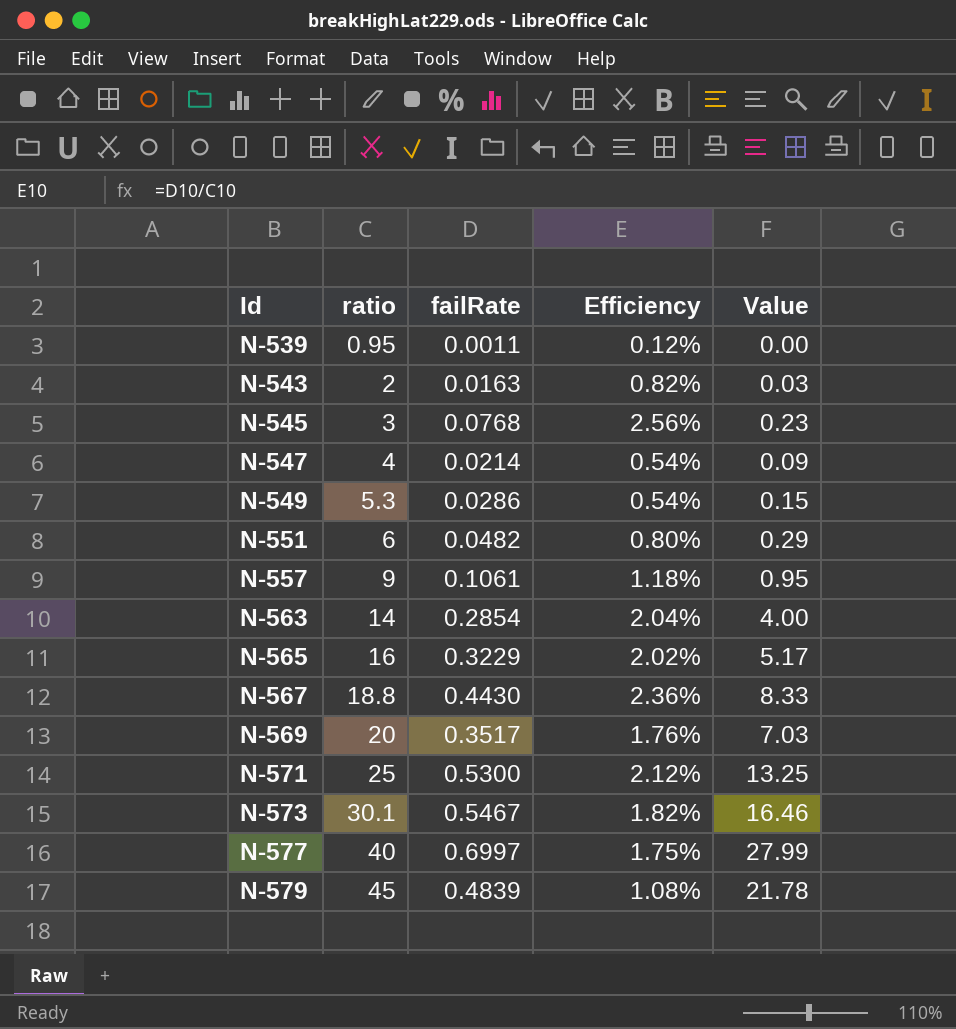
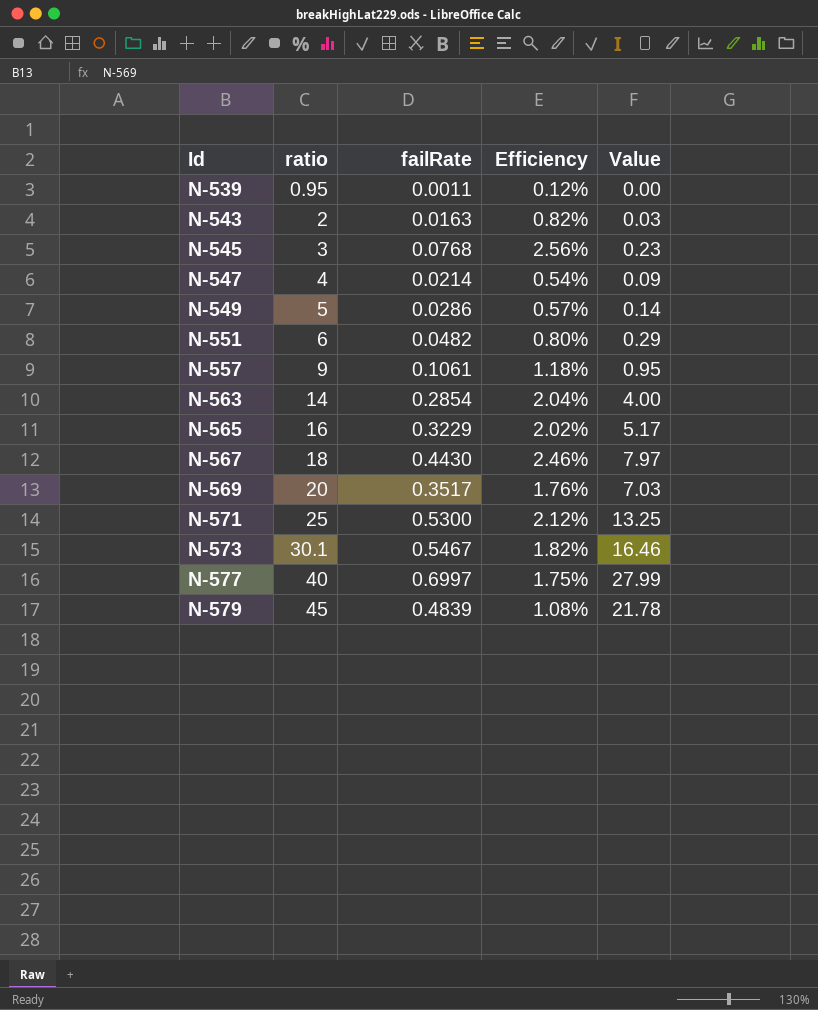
N-549 | ratio: 5.3 -> 5
N-549 | Efficiency: 0.54% -> 0.57%
N-549 | Value: 0.15 -> 0.14
N-567 | ratio: 18.8 -> 18
N-567 | Efficiency: 2.36% -> 2.46%
N-567 | Value: 8.33 -> 7.97

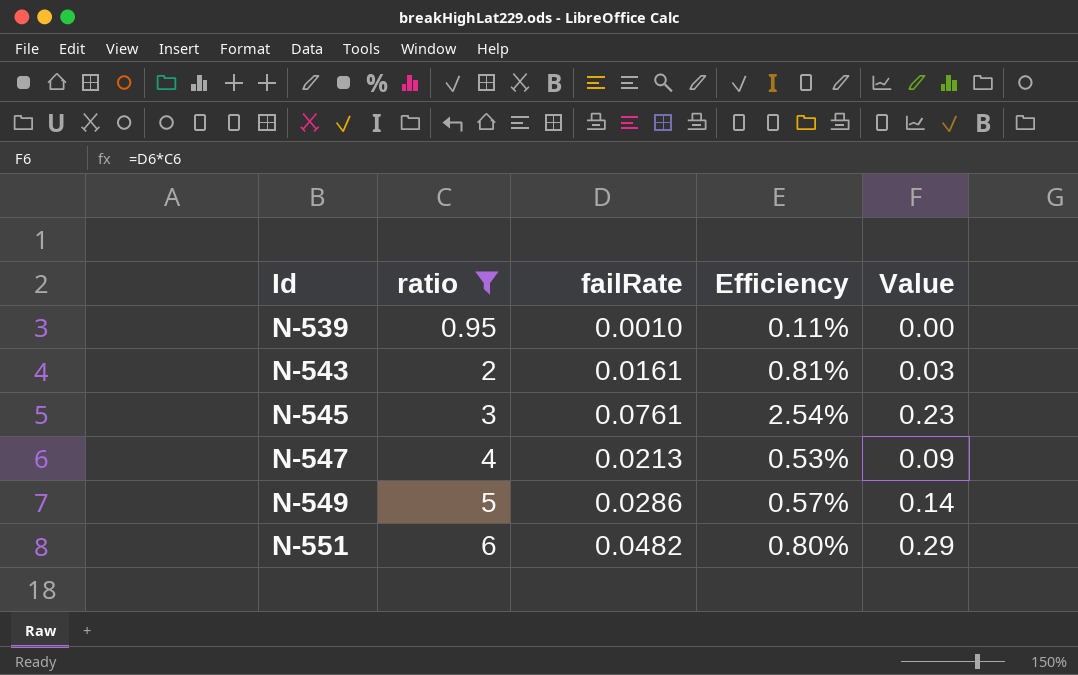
filter: none -> ratio <= 6
N-539 | failRate: 0.0011 -> 0.0010
N-539 | Efficiency: 0.12% -> 0.11%
N-543 | failRate: 0.0163 -> 0.0161
N-543 | Efficiency: 0.82% -> 0.81%
N-545 | failRate: 0.0768 -> 0.0761
N-545 | Efficiency: 2.56% -> 2.54%
N-547 | failRate: 0.0214 -> 0.0213
N-547 | Efficiency: 0.54% -> 0.53%

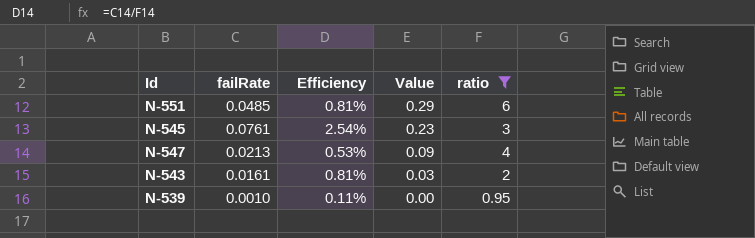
row order: Id ascending -> Value descending
column ratio | position: 2 -> 5
row N-549: 5 | 0.0286 | 0.57% | 0.14 -> none
N-551 | failRate: 0.0482 -> 0.0485
N-551 | Efficiency: 0.80% -> 0.81%

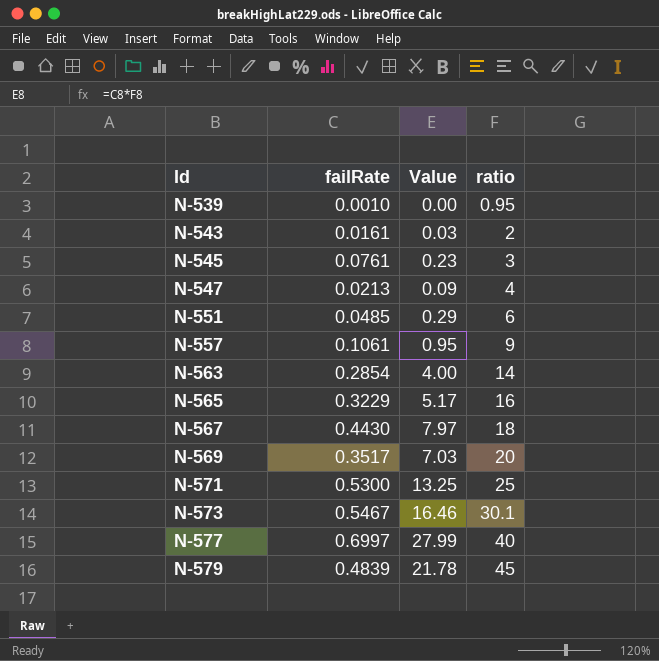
filter: ratio <= 6 -> none
row order: Value descending -> Id ascending
column Efficiency | formula: [failRate] / [ratio] -> none

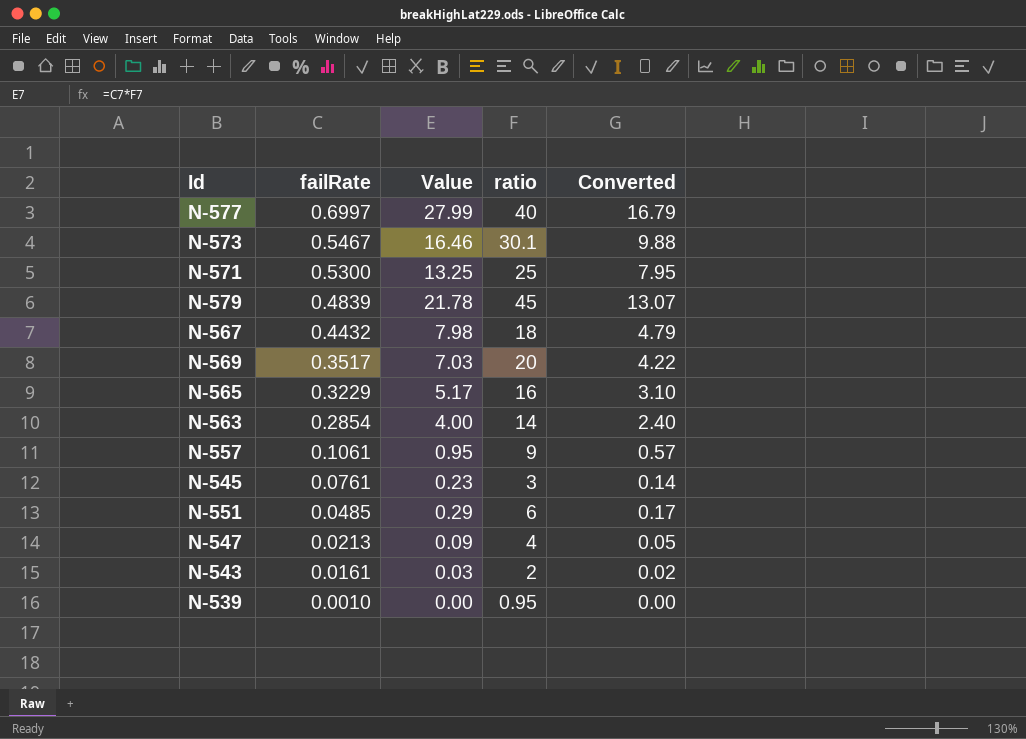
row order: Id ascending -> failRate descending
column Converted | formula: none -> [Value] * 0.6
N-567 | failRate: 0.4430 -> 0.4432
N-567 | Value: 7.97 -> 7.98

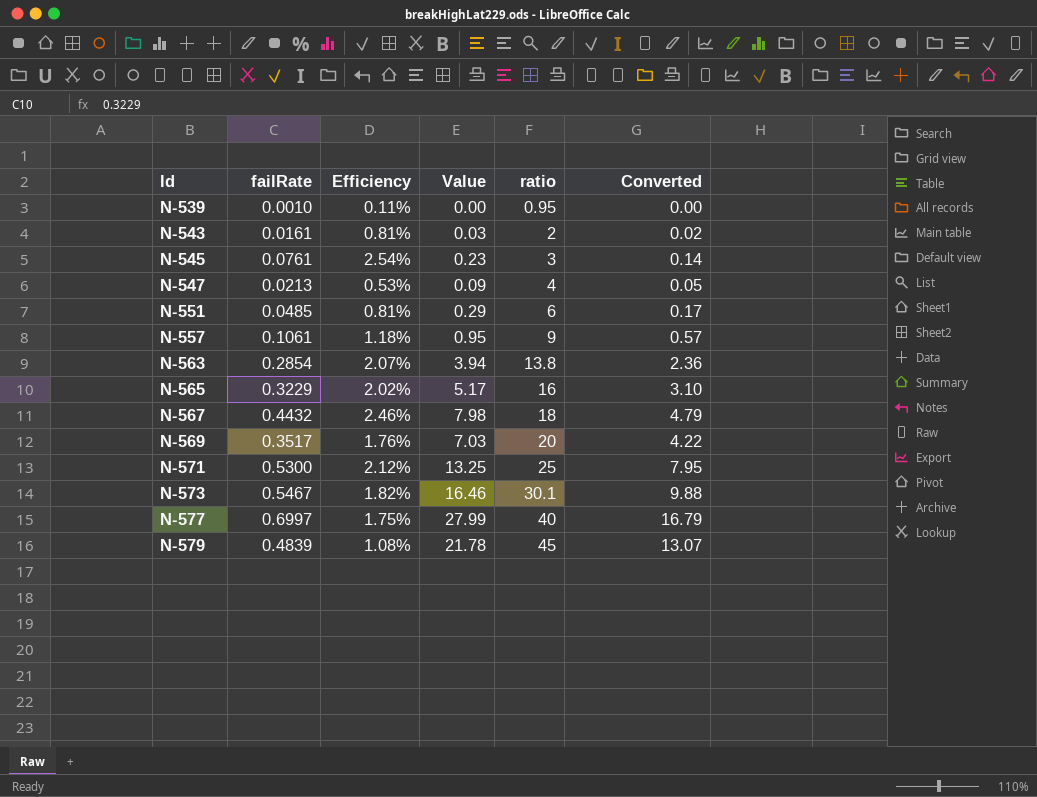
row order: failRate descending -> Id ascending
column Efficiency | formula: none -> [failRate] / [ratio]
N-563 | Value: 4.00 -> 3.94
N-563 | ratio: 14 -> 13.8
N-563 | Converted: 2.40 -> 2.36

